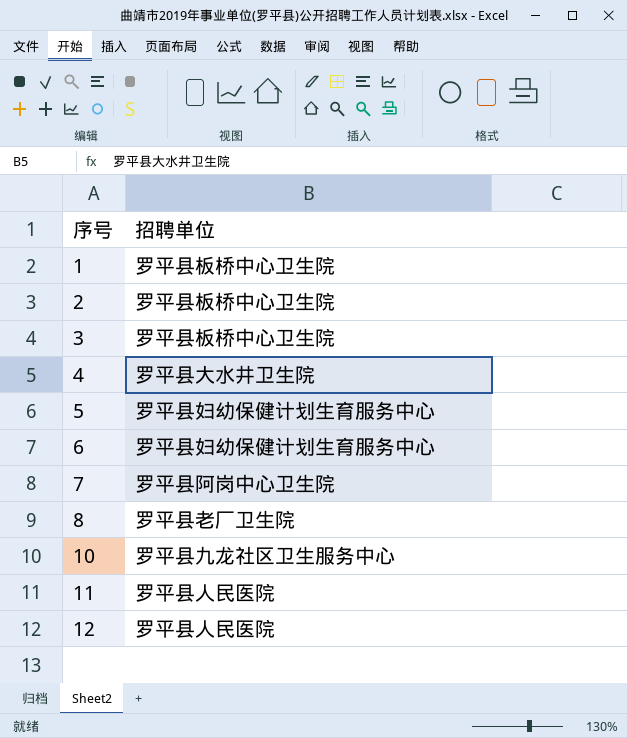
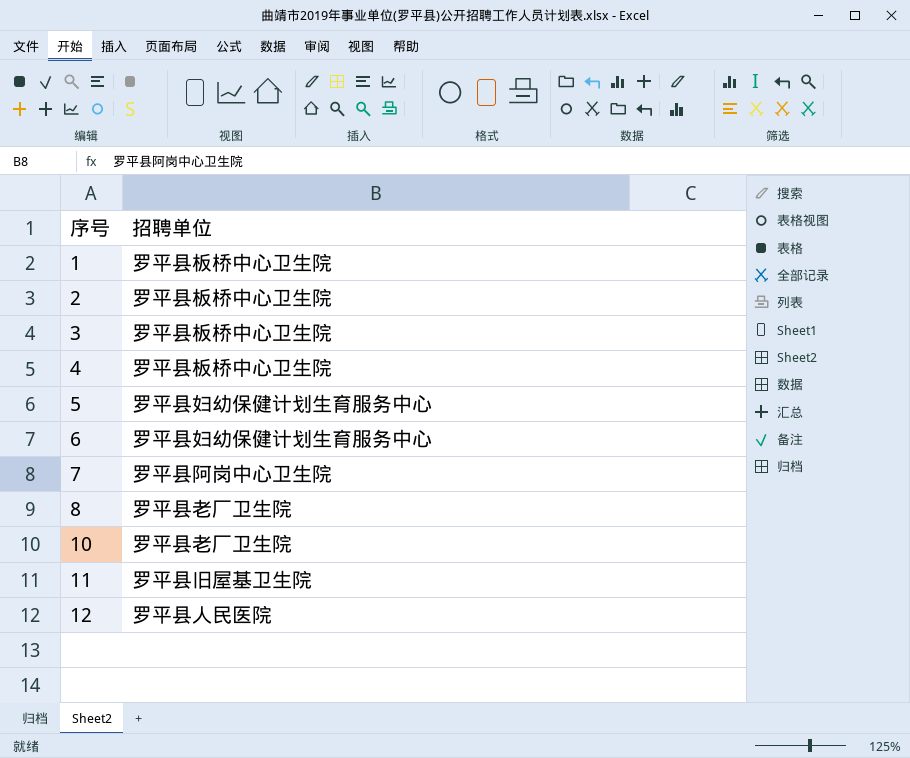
4 | 招聘单位: 罗平县大水井卫生院 -> 罗平县板桥中心卫生院
10 | 招聘单位: 罗平县九龙社区卫生服务中心 -> 罗平县老厂卫生院
11 | 招聘单位: 罗平县人民医院 -> 罗平县旧屋基卫生院

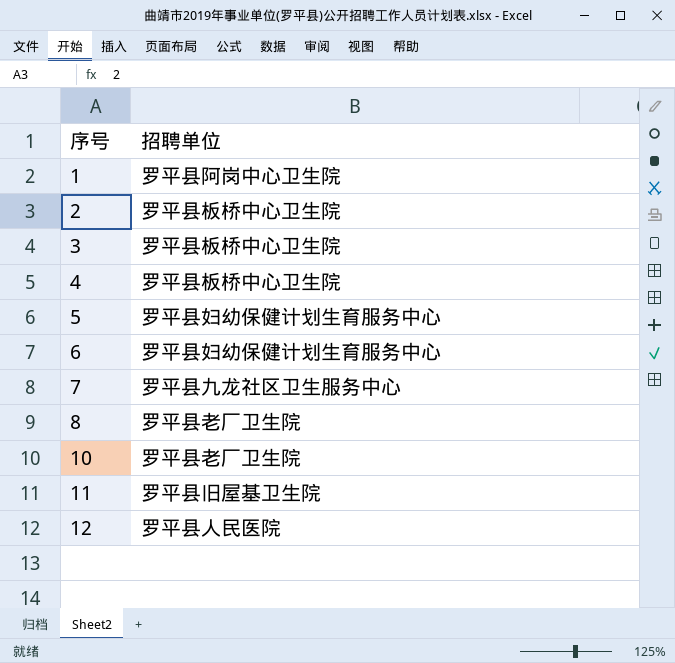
1 | 招聘单位: 罗平县板桥中心卫生院 -> 罗平县阿岗中心卫生院
7 | 招聘单位: 罗平县阿岗中心卫生院 -> 罗平县九龙社区卫生服务中心

